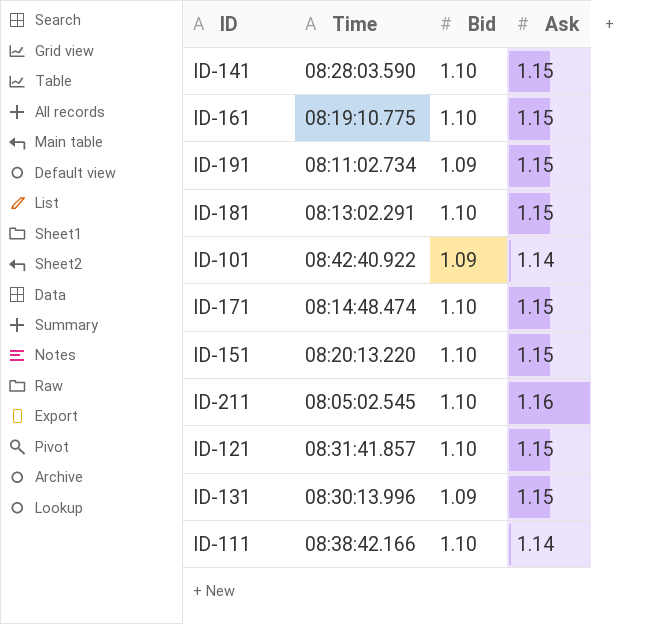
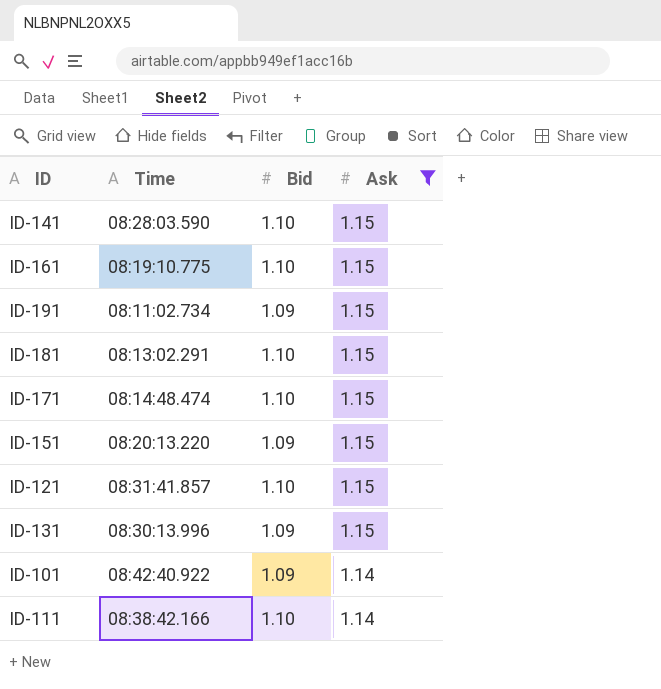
filter: none -> Ask != 1.16
row order: none -> Ask descending
ID-151 | Bid: 1.10 -> 1.09

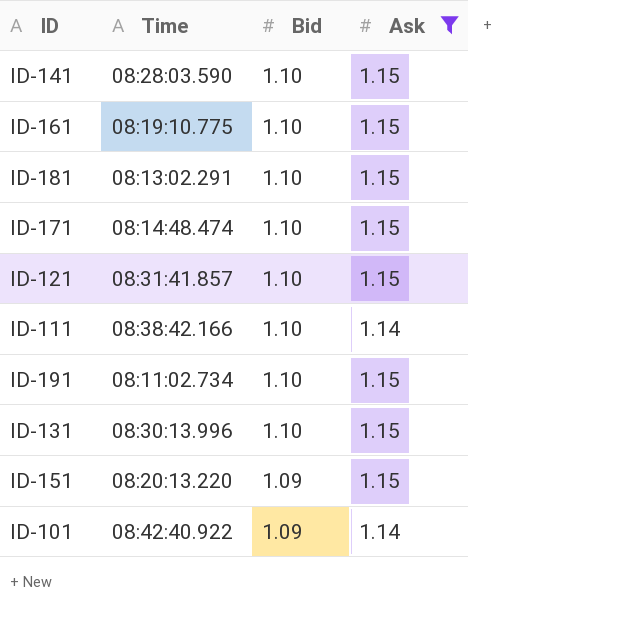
row order: Ask descending -> Bid descending
ID-191 | Bid: 1.09 -> 1.10
ID-131 | Bid: 1.09 -> 1.10

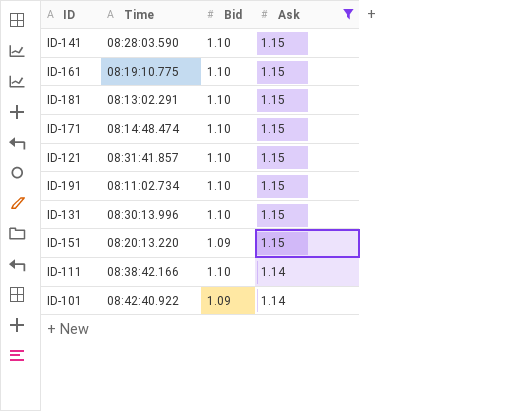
row order: Bid descending -> Ask descending

